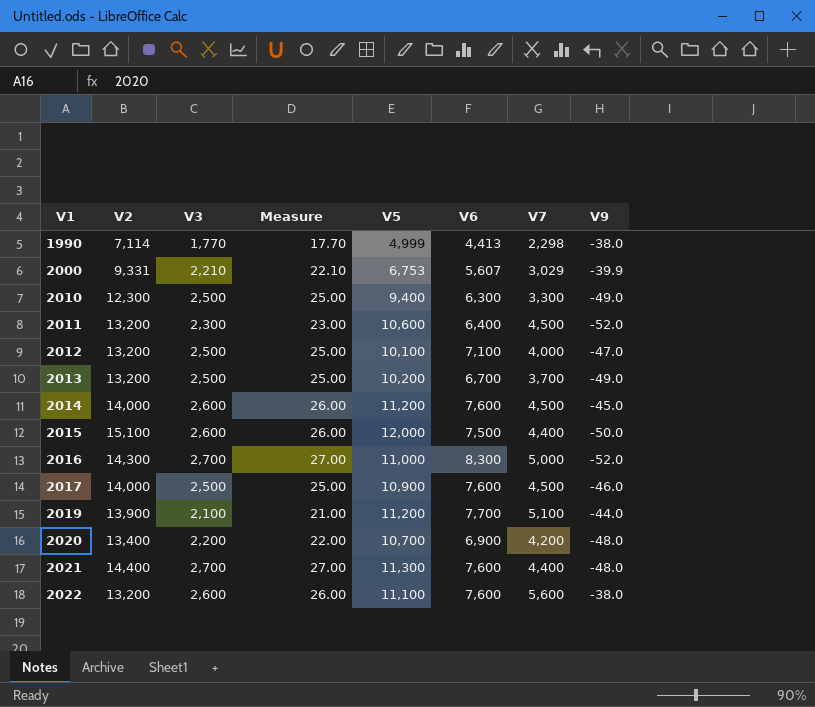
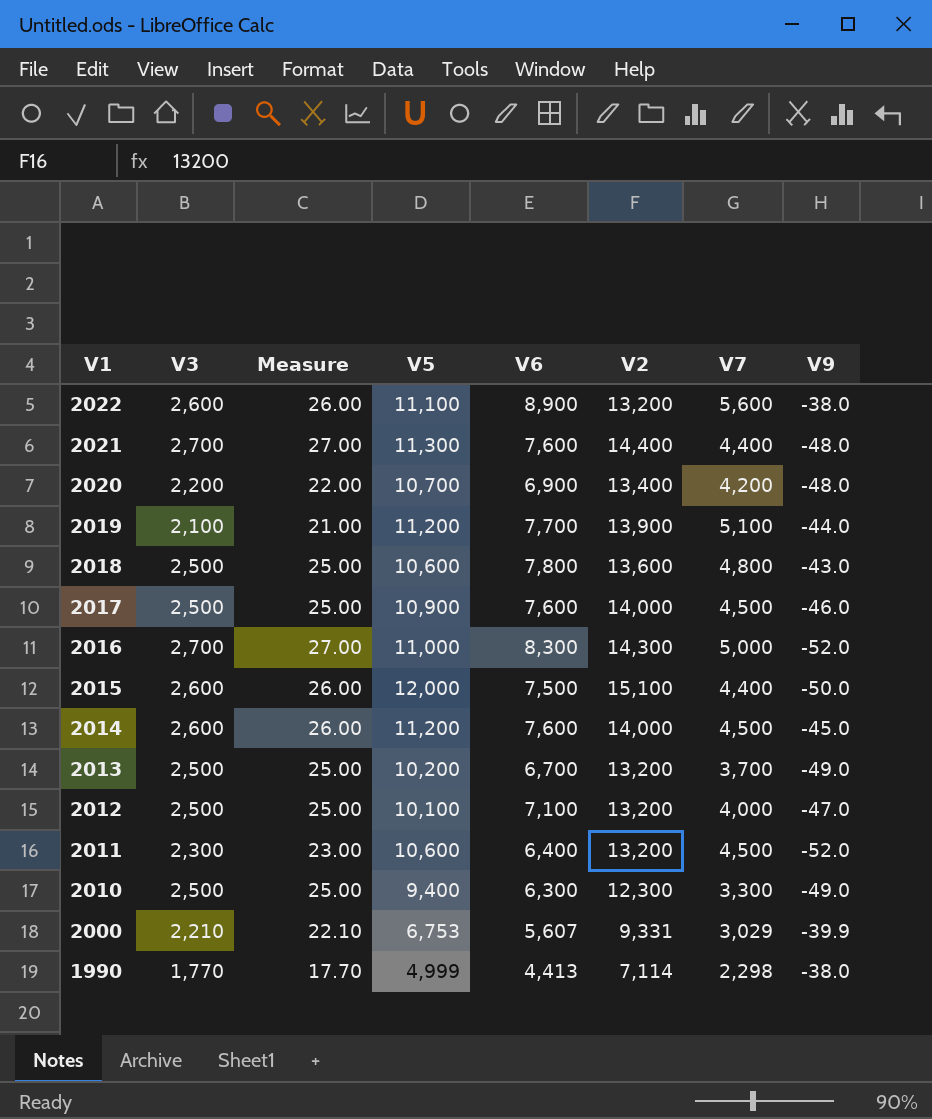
row order: V1 ascending -> V1 descending
column V2 | position: 2 -> 6
2022 | V6: 7,600 -> 8,900
row 2018: none -> 2,500 | 25.00 | 10,600 | 7,800 | 13,600 | 4,800 | -43.0

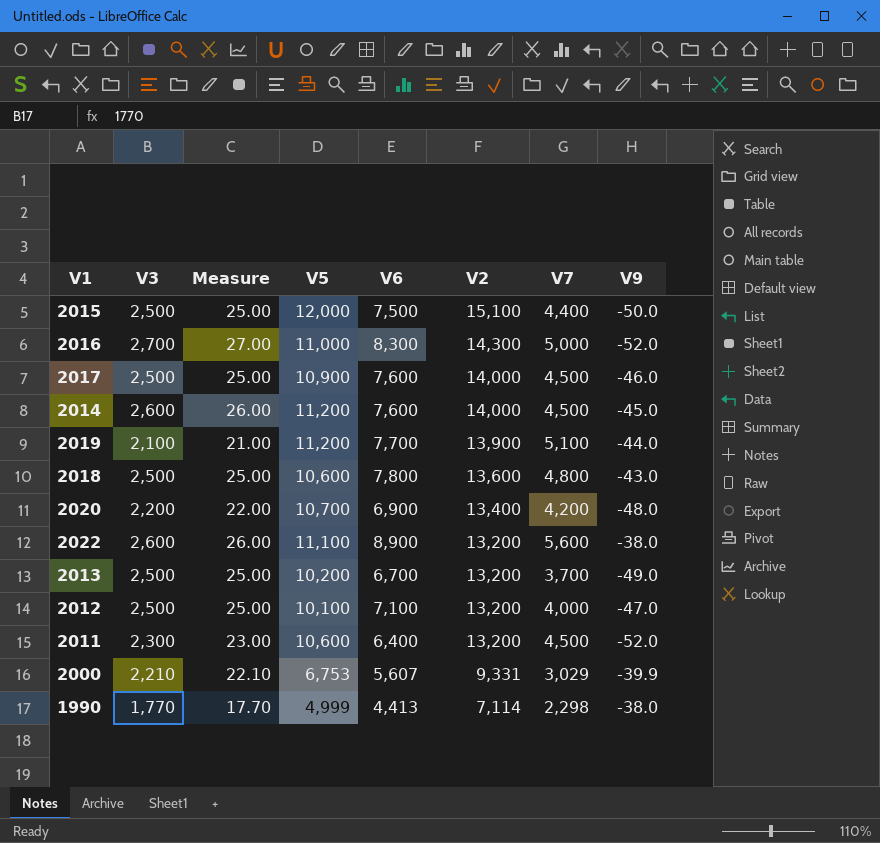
row order: V1 descending -> V2 descending
row 2021: 2,700 | 27.00 | 11,300 | 7,600 | 14,400 | 4,400 | -48.0 -> none
row 2010: 2,500 | 25.00 | 9,400 | 6,300 | 12,300 | 3,300 | -49.0 -> none
2015 | V3: 2,600 -> 2,500
2015 | Measure: 26.00 -> 25.00

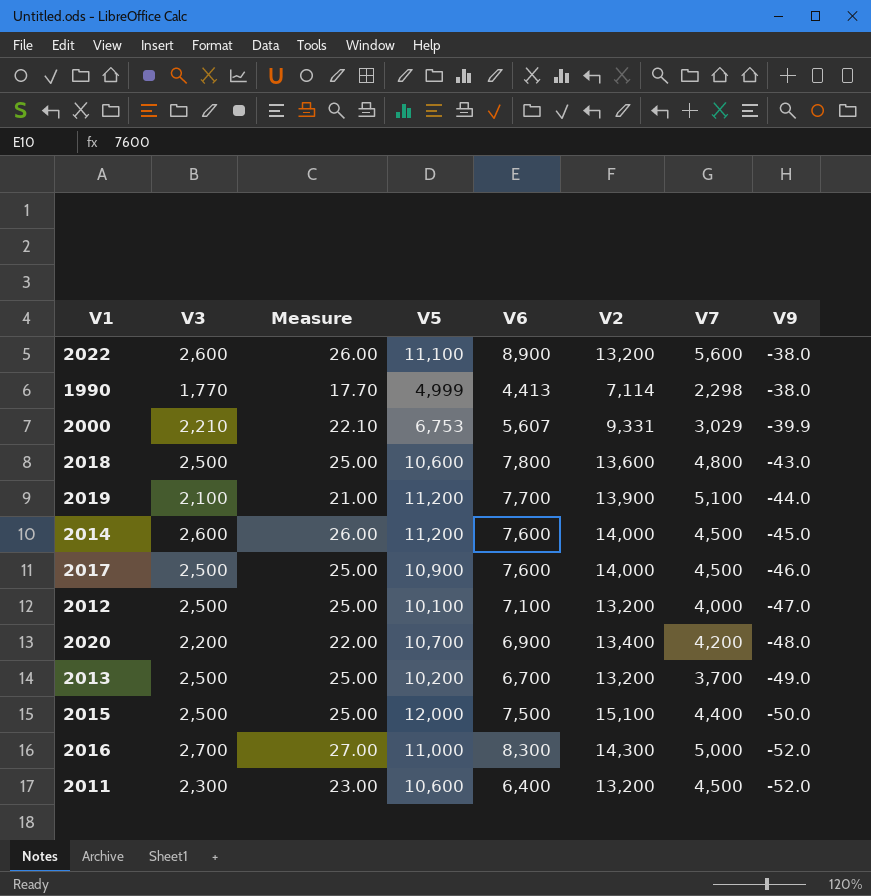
row order: V2 descending -> V9 descending

